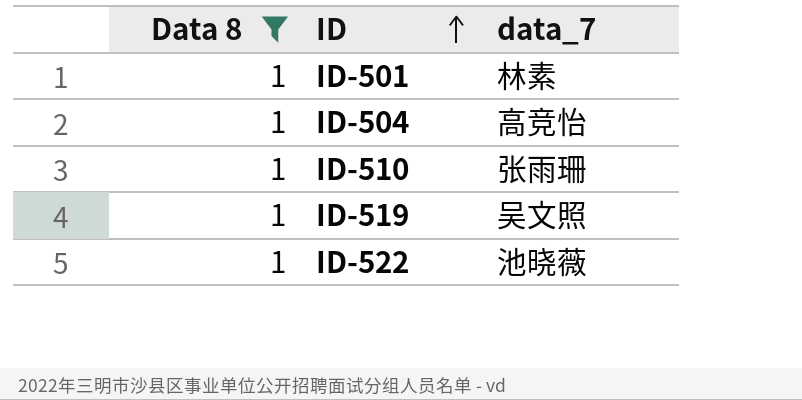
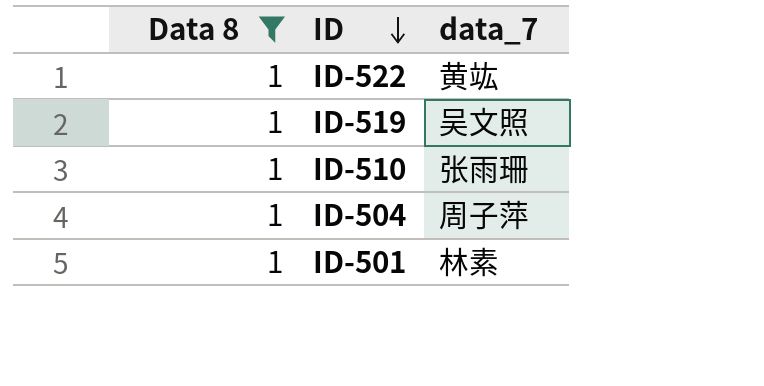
row order: ID ascending -> ID descending
ID-522 | data_7: 池晓薇 -> 黄竑
ID-504 | data_7: 高竞怡 -> 周子萍

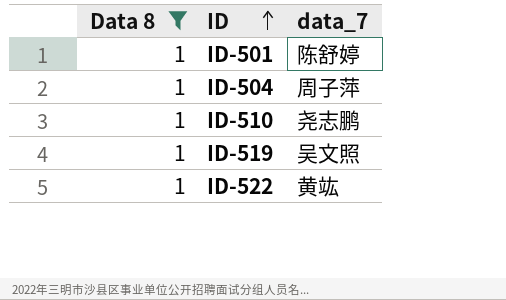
row order: ID descending -> ID ascending
ID-501 | data_7: 林素 -> 陈舒婷
ID-510 | data_7: 张雨珊 -> 尧志鹏

